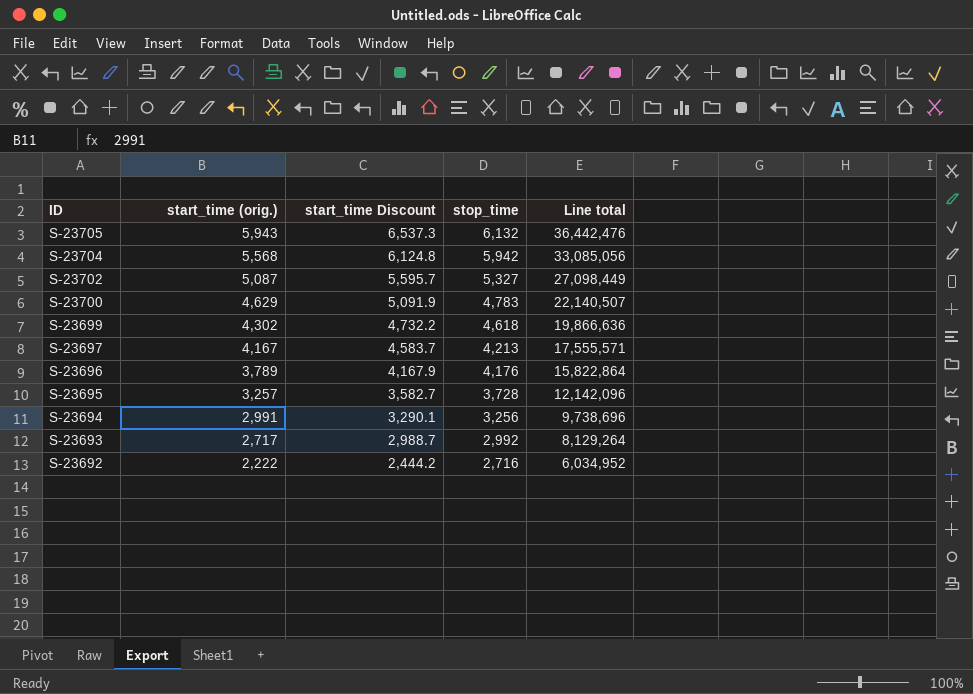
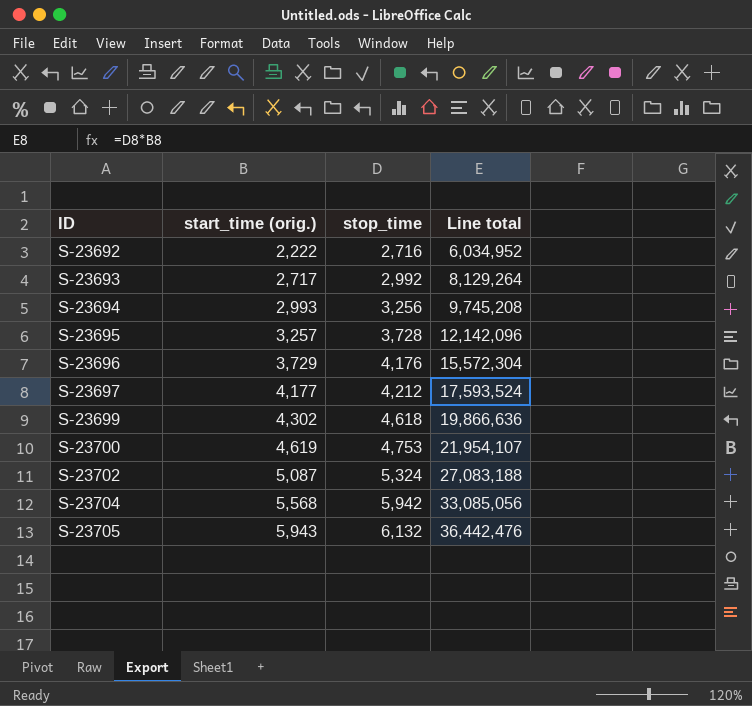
row order: ID descending -> ID ascending
column start_time Discount | formula: [start_time (orig.)] * 1.1 -> none
S-23694 | start_time (orig.): 2,991 -> 2,993
S-23694 | Line total: 9,738,696 -> 9,745,208
S-23696 | start_time (orig.): 3,789 -> 3,729
S-23696 | Line total: 15,822,864 -> 15,572,304
S-23697 | start_time (orig.): 4,167 -> 4,177
S-23697 | stop_time: 4,213 -> 4,212
S-23697 | Line total: 17,555,571 -> 17,593,524
S-23700 | start_time (orig.): 4,629 -> 4,619
S-23700 | stop_time: 4,783 -> 4,753
S-23700 | Line total: 22,140,507 -> 21,954,107
S-23702 | stop_time: 5,327 -> 5,324
S-23702 | Line total: 27,098,449 -> 27,083,188

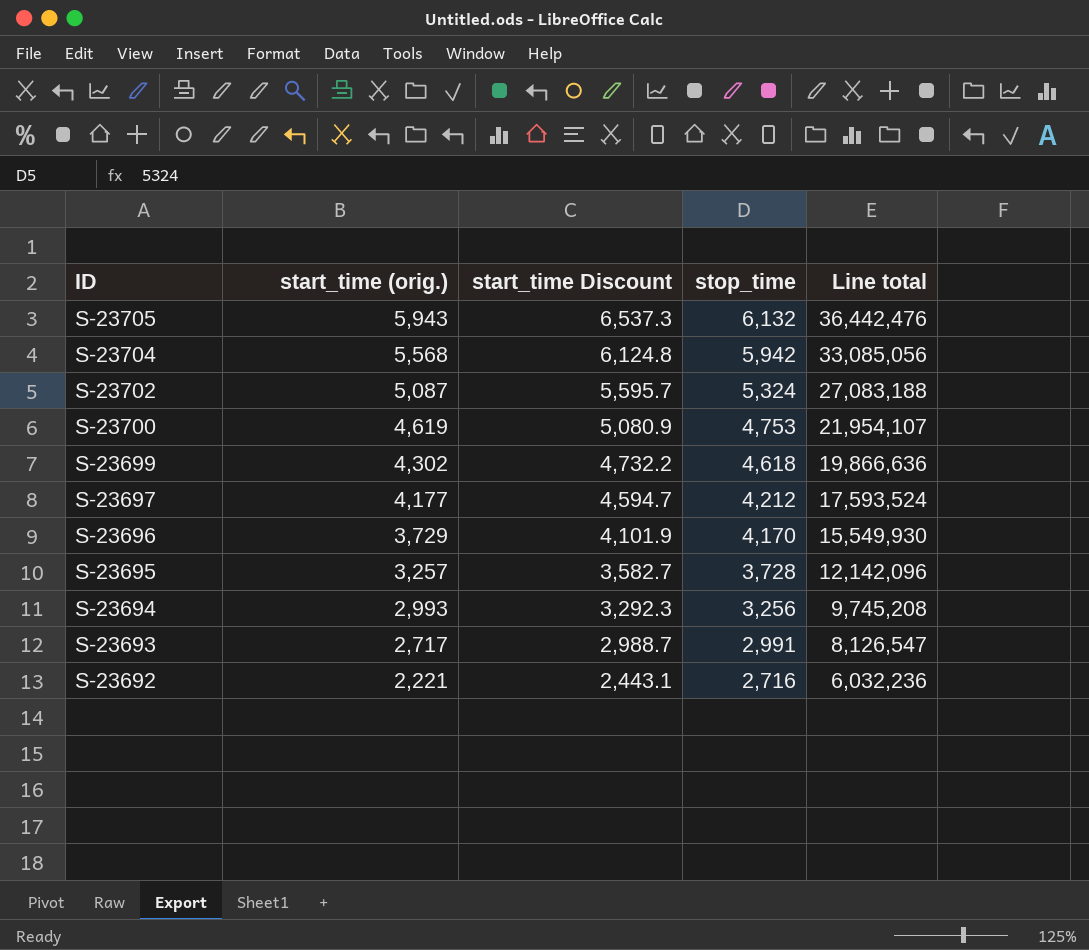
row order: ID ascending -> ID descending
column start_time Discount | formula: none -> [start_time (orig.)] * 1.1
S-23696 | stop_time: 4,176 -> 4,170
S-23696 | Line total: 15,572,304 -> 15,549,930
S-23693 | stop_time: 2,992 -> 2,991
S-23693 | Line total: 8,129,264 -> 8,126,547
S-23692 | start_time (orig.): 2,222 -> 2,221
S-23692 | Line total: 6,034,952 -> 6,032,236

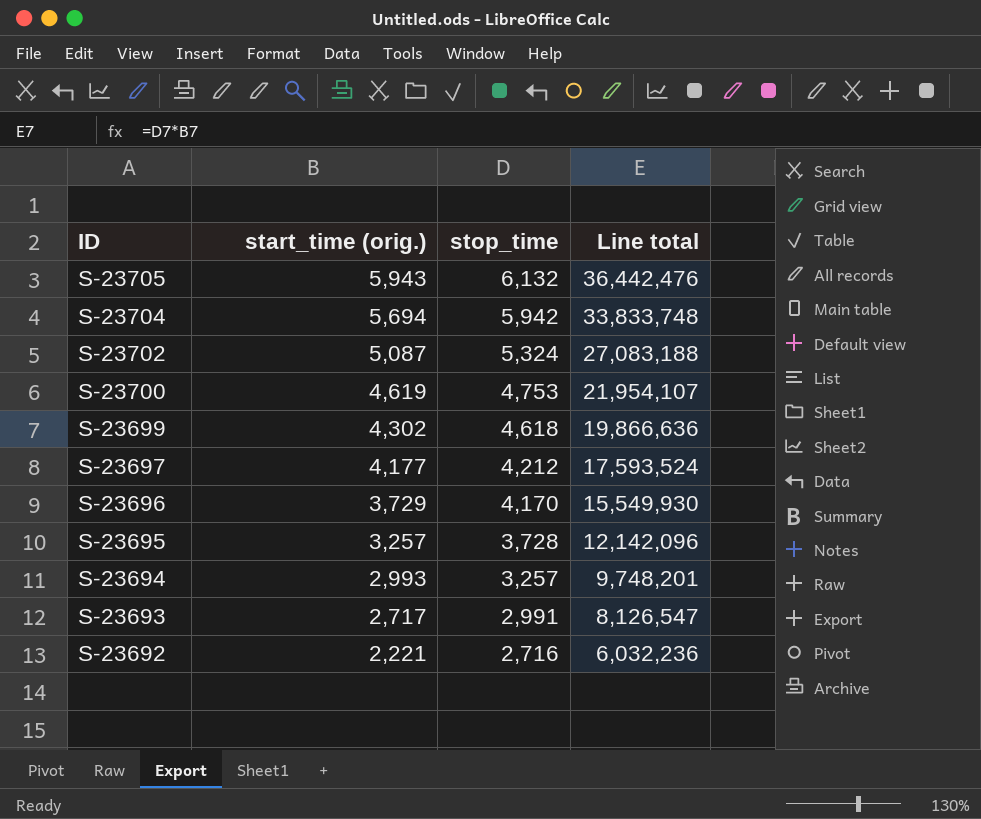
column start_time Discount | formula: [start_time (orig.)] * 1.1 -> none
S-23704 | start_time (orig.): 5,568 -> 5,694
S-23704 | Line total: 33,085,056 -> 33,833,748
S-23694 | stop_time: 3,256 -> 3,257
S-23694 | Line total: 9,745,208 -> 9,748,201

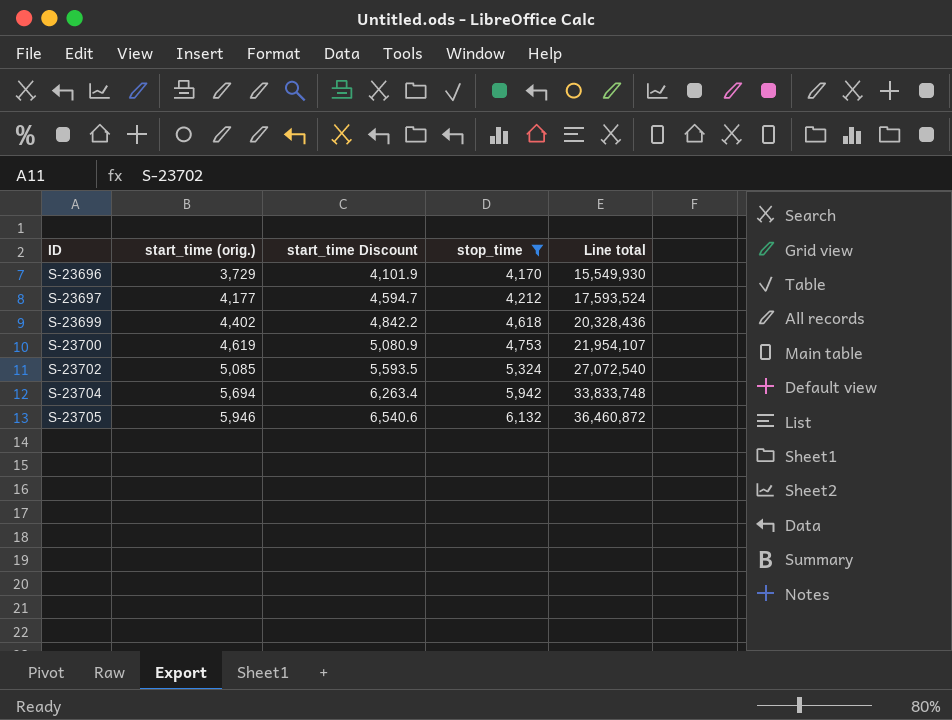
filter: none -> stop_time >= 4,170
row order: ID descending -> ID ascending
column start_time Discount | formula: none -> [start_time (orig.)] * 1.1
S-23699 | start_time (orig.): 4,302 -> 4,402
S-23699 | Line total: 19,866,636 -> 20,328,436
S-23702 | start_time (orig.): 5,087 -> 5,085
S-23702 | Line total: 27,083,188 -> 27,072,540
S-23705 | start_time (orig.): 5,943 -> 5,946
S-23705 | Line total: 36,442,476 -> 36,460,872

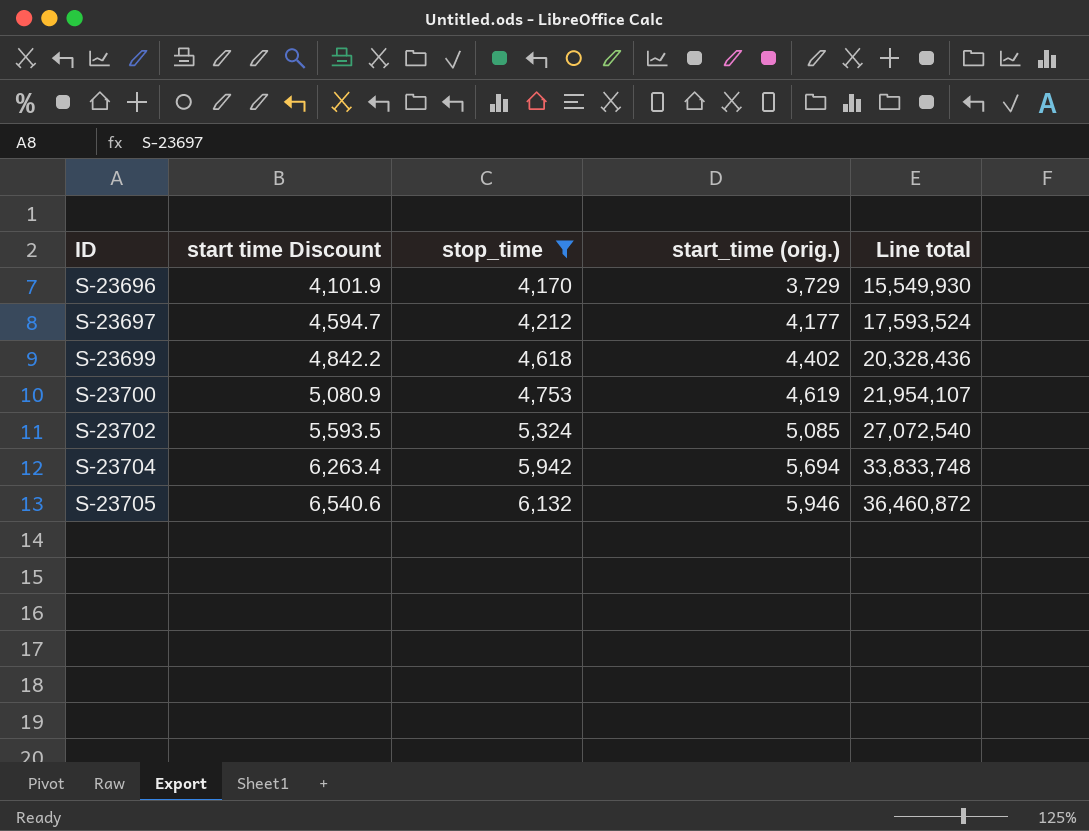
column name: start_time Discount -> start time Discount
column start_time (orig.) | position: 2 -> 4

